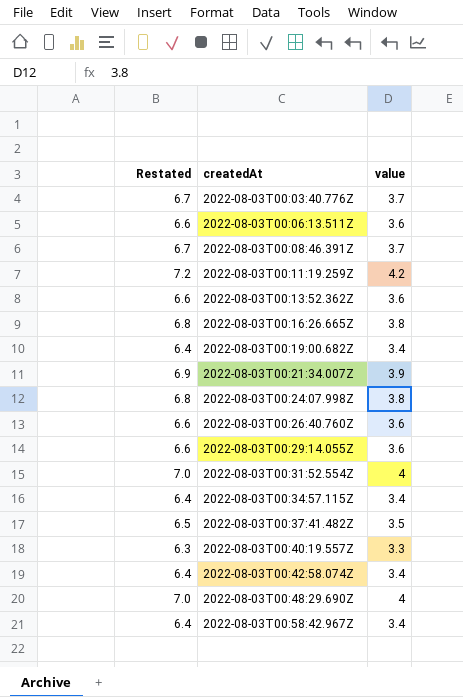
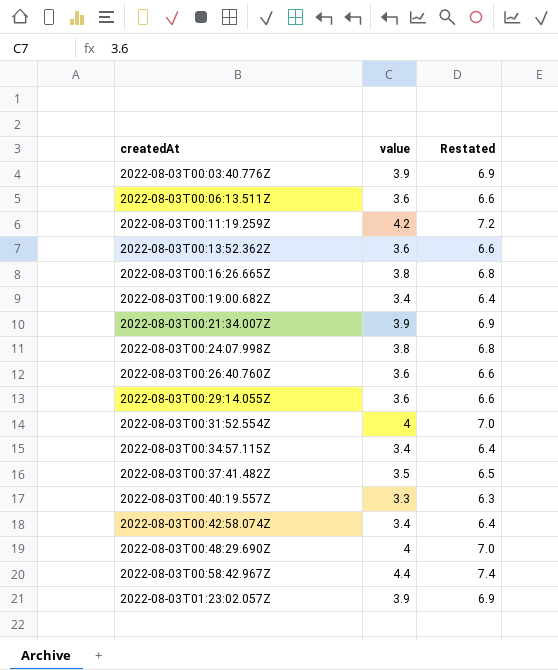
column Restated | position: 1 -> 3
row 2022-08-03T00:08:46.391Z: 6.7 | 3.7 -> none
2022-08-03T00:03:40.776Z | value: 3.7 -> 3.9
2022-08-03T00:03:40.776Z | Restated: 6.7 -> 6.9
2022-08-03T00:58:42.967Z | value: 3.4 -> 4.4
2022-08-03T00:58:42.967Z | Restated: 6.4 -> 7.4
row 2022-08-03T01:23:02.057Z: none -> 3.9 | 6.9

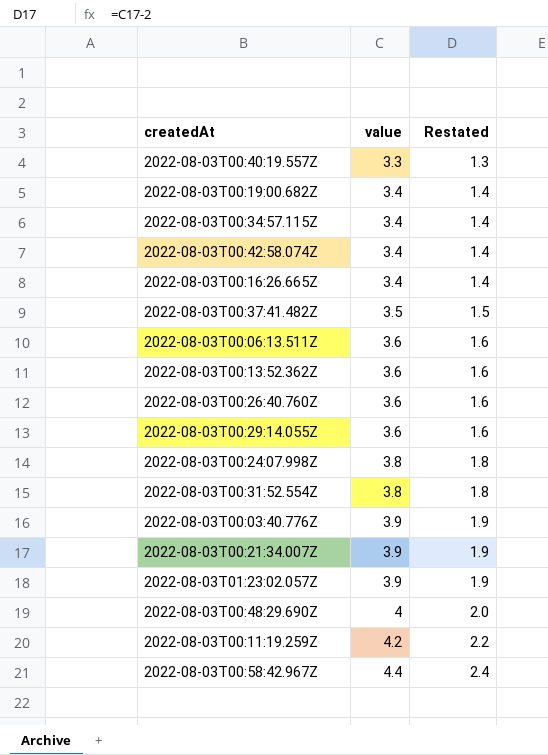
row order: createdAt ascending -> value ascending
column Restated | formula: [value] + 3 -> [value] - 2
2022-08-03T00:16:26.665Z | value: 3.8 -> 3.4
2022-08-03T00:31:52.554Z | value: 4 -> 3.8

